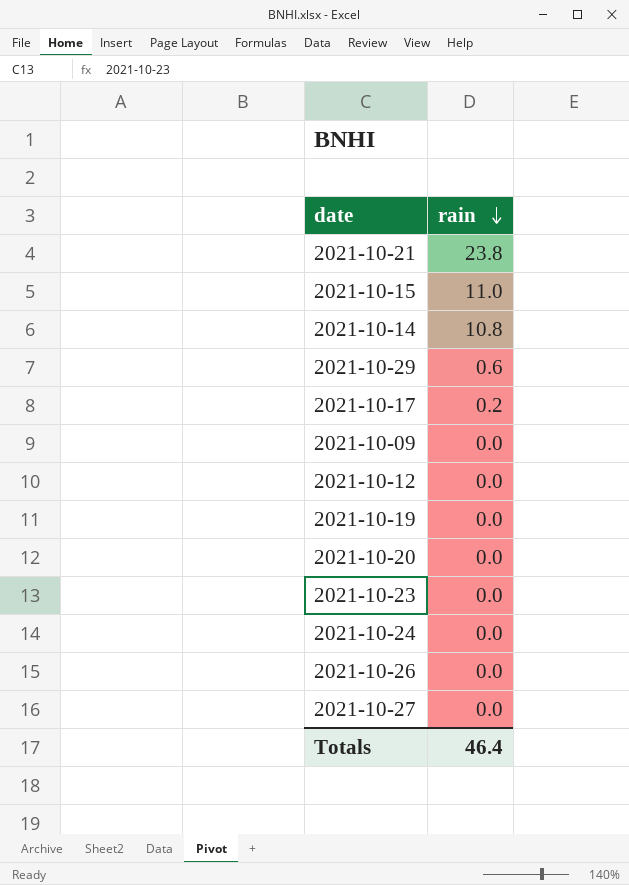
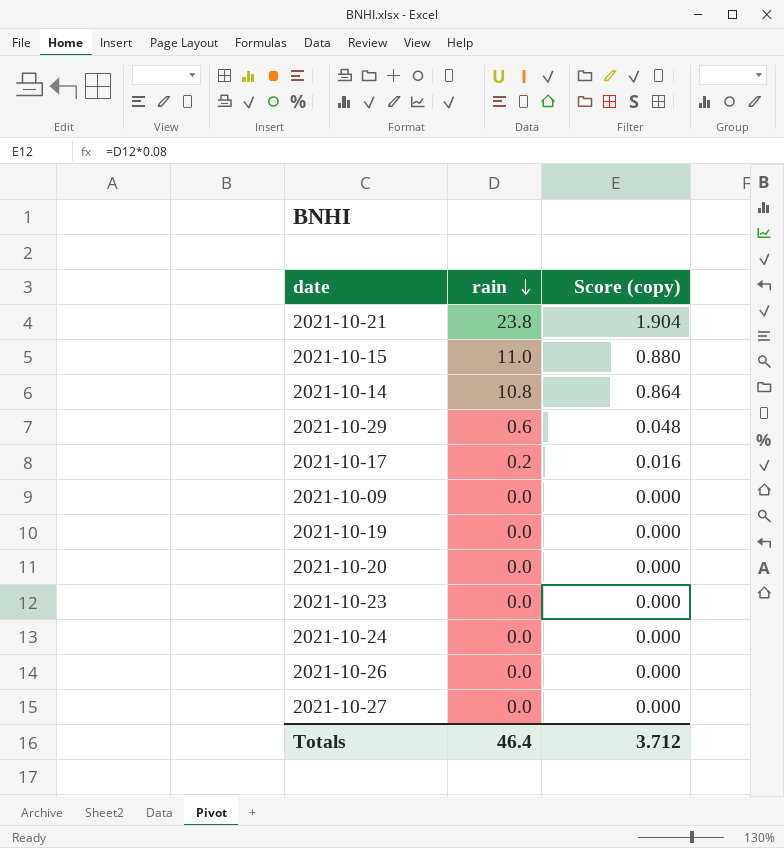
column Score (copy) | formula: none -> [rain] * 0.08
row 2021-10-12: 0.0 -> none

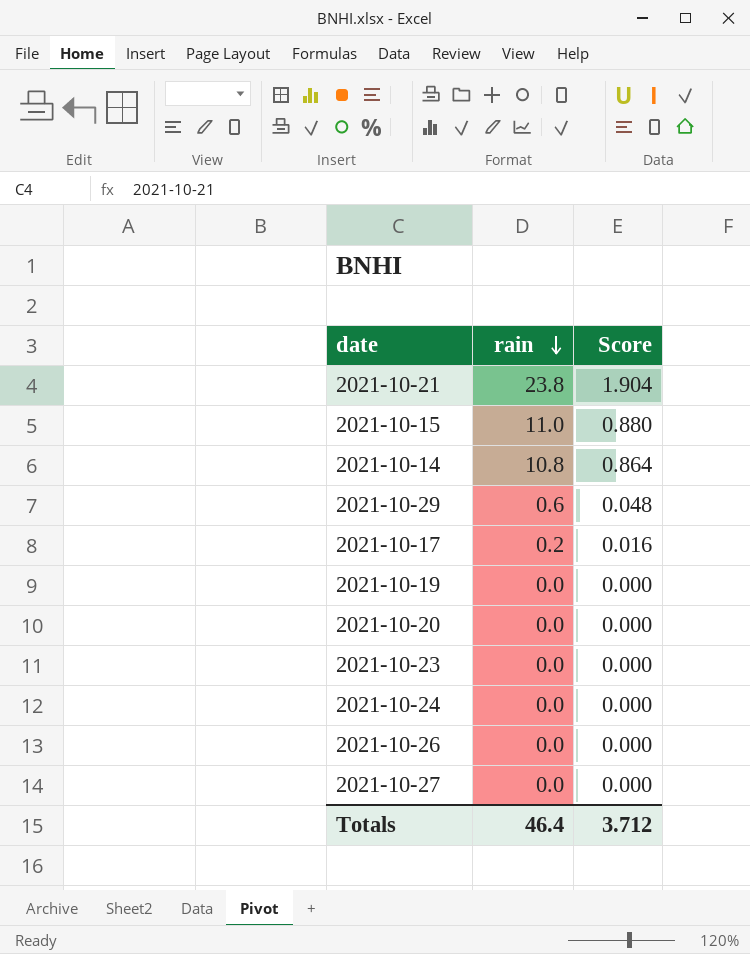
column name: Score (copy) -> Score
row 2021-10-09: 0.0 | 0.000 -> none

